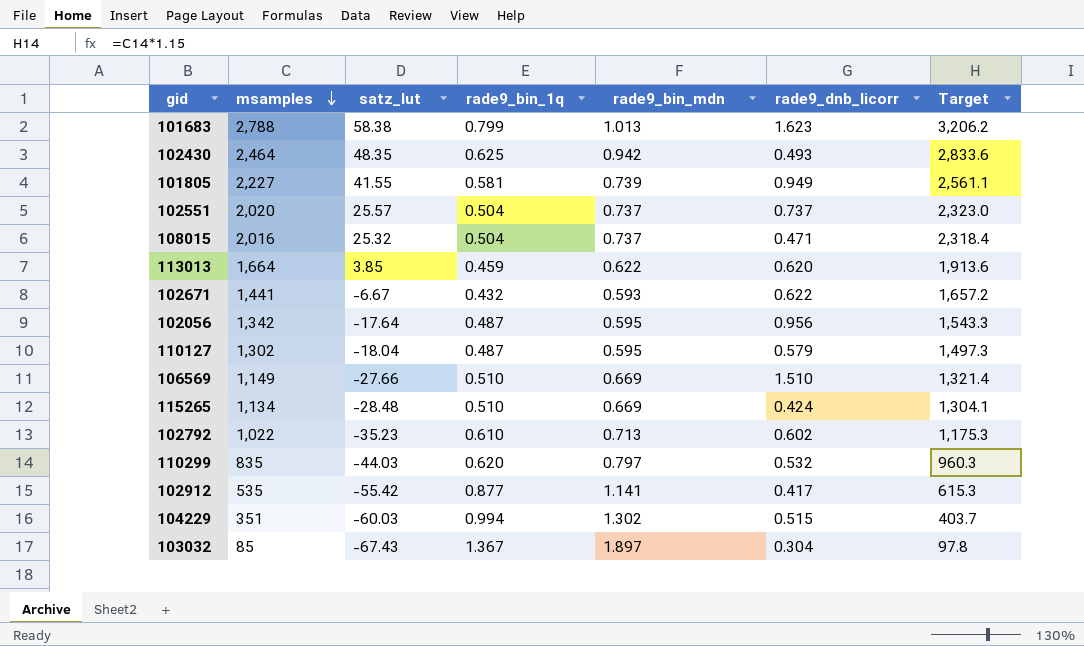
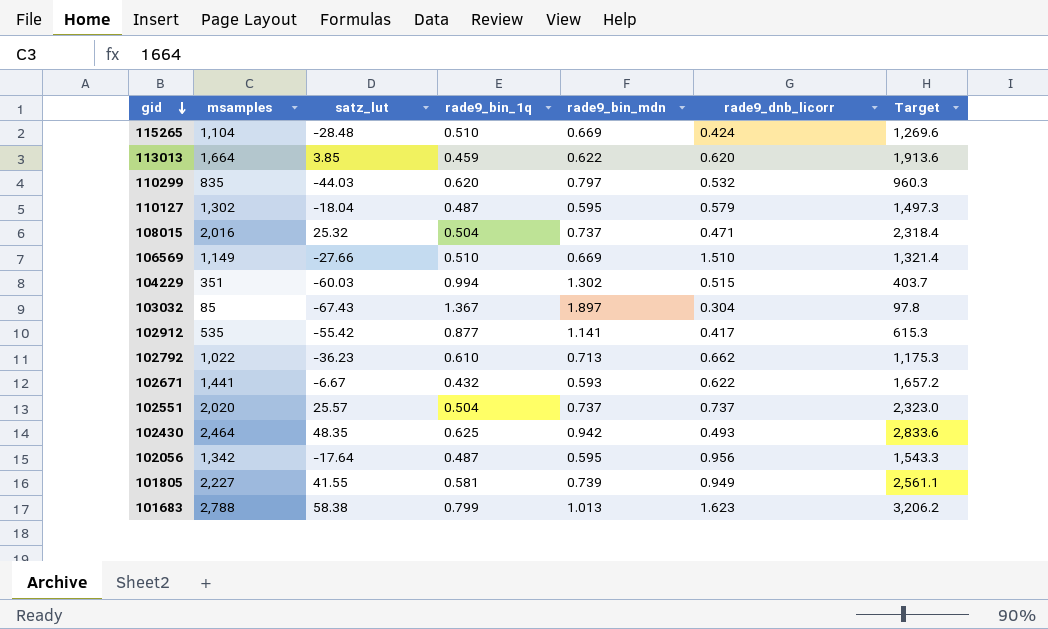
row order: msamples descending -> gid descending
115265 | msamples: 1,134 -> 1,104
115265 | Target: 1,304.1 -> 1,269.6
102792 | satz_lut: -35.23 -> -36.23
102792 | rade9_dnb_licorr: 0.602 -> 0.662

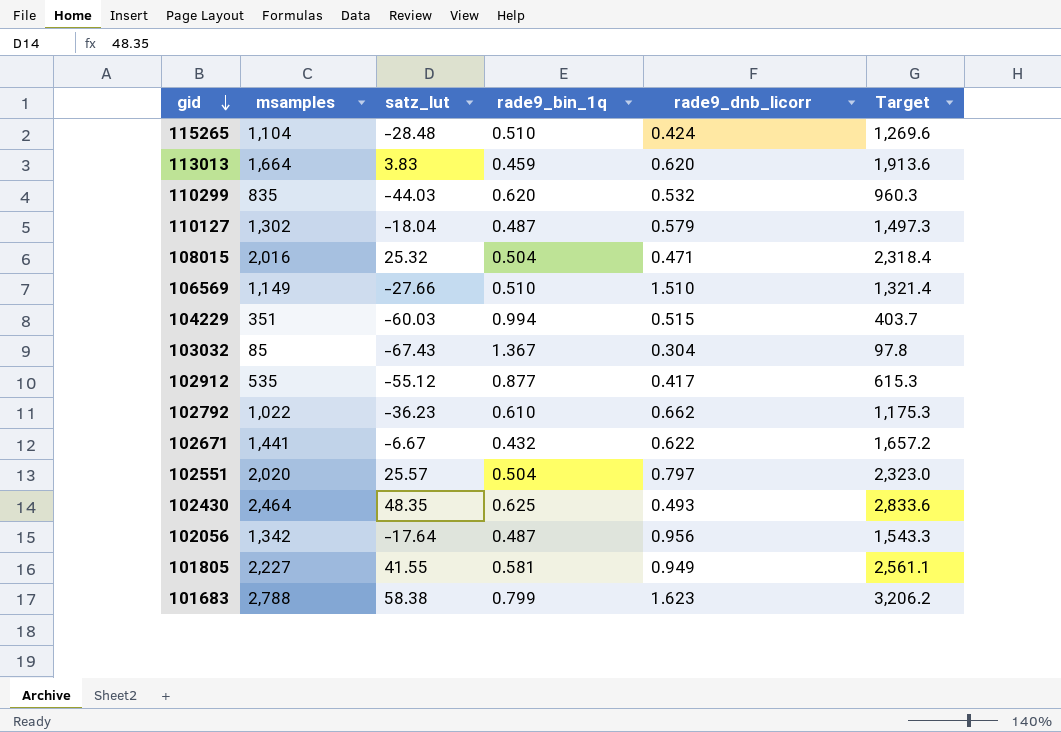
column rade9_bin_mdn | position: 5 -> none
113013 | satz_lut: 3.85 -> 3.83
102912 | satz_lut: -55.42 -> -55.12
102551 | rade9_dnb_licorr: 0.737 -> 0.797

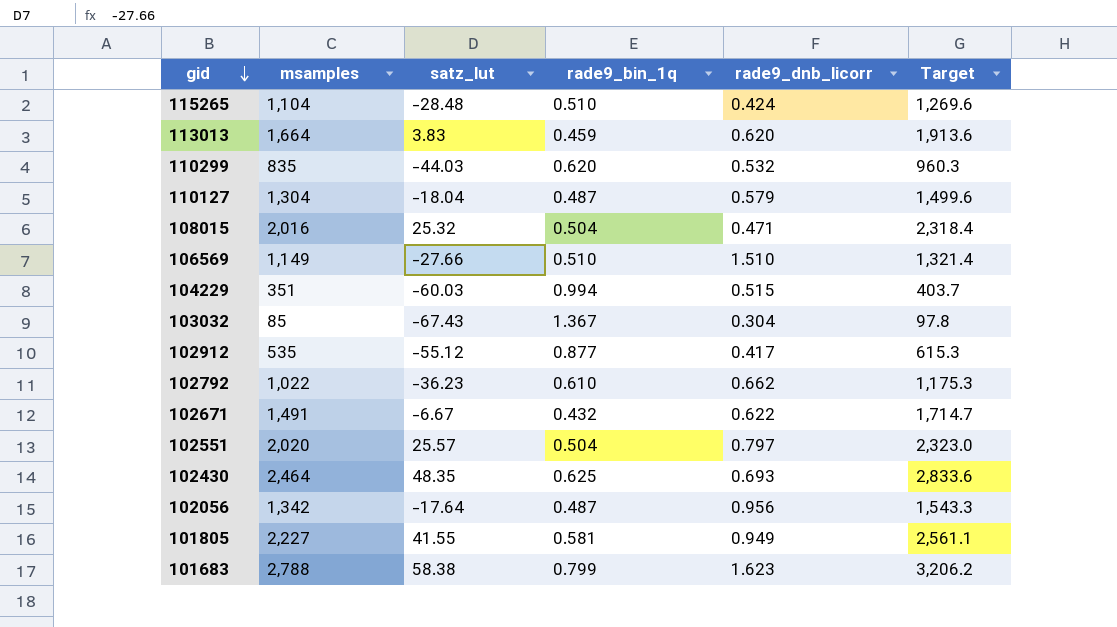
110127 | msamples: 1,302 -> 1,304
110127 | Target: 1,497.3 -> 1,499.6
102671 | msamples: 1,441 -> 1,491
102671 | Target: 1,657.2 -> 1,714.7
102430 | rade9_dnb_licorr: 0.493 -> 0.693

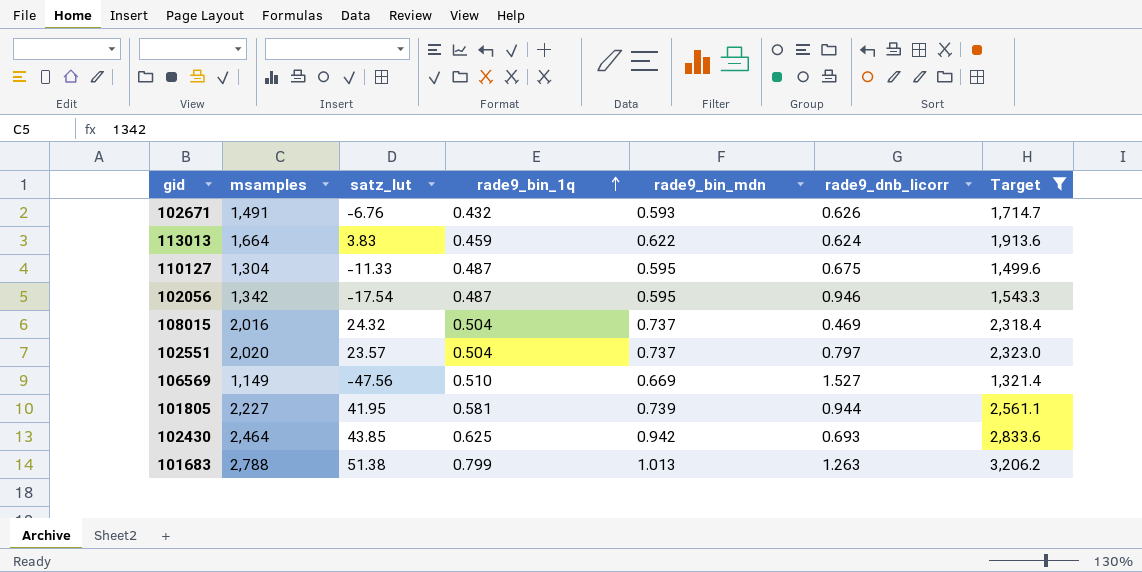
filter: none -> Target >= 1,321.4
row order: gid descending -> rade9_bin_1q ascending
column rade9_bin_mdn | position: none -> 5
102671 | satz_lut: -6.67 -> -6.76
102671 | rade9_dnb_licorr: 0.622 -> 0.626
113013 | rade9_dnb_licorr: 0.620 -> 0.624
110127 | satz_lut: -18.04 -> -11.33
110127 | rade9_dnb_licorr: 0.579 -> 0.675
102056 | satz_lut: -17.64 -> -17.54
102056 | rade9_dnb_licorr: 0.956 -> 0.946
108015 | satz_lut: 25.32 -> 24.32
108015 | rade9_dnb_licorr: 0.471 -> 0.469
102551 | satz_lut: 25.57 -> 23.57
106569 | satz_lut: -27.66 -> -47.56
106569 | rade9_dnb_licorr: 1.510 -> 1.527
101805 | satz_lut: 41.55 -> 41.95
101805 | rade9_dnb_licorr: 0.949 -> 0.944
102430 | satz_lut: 48.35 -> 43.85
101683 | satz_lut: 58.38 -> 51.38
101683 | rade9_dnb_licorr: 1.623 -> 1.263

